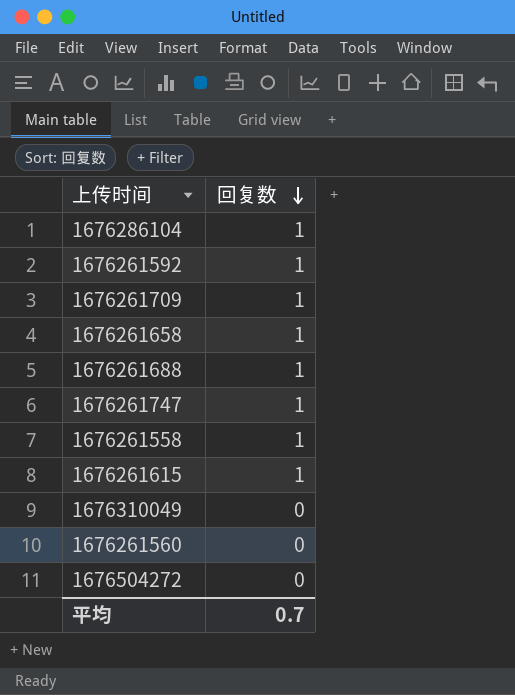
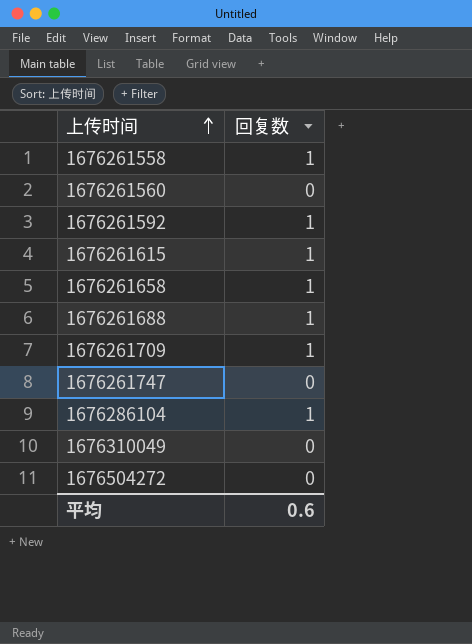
row order: 回复数 descending -> 上传时间 ascending
1676261747 | 回复数: 1 -> 0
平均 | 回复数: 0.7 -> 0.6

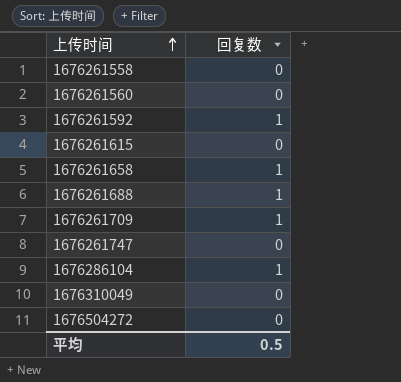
1676261558 | 回复数: 1 -> 0
1676261615 | 回复数: 1 -> 0
平均 | 回复数: 0.6 -> 0.5

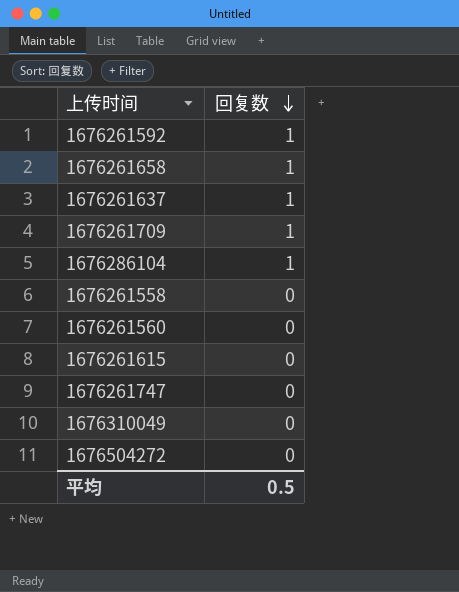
row order: 上传时间 ascending -> 回复数 descending
row 1676261688: 1 -> none
row 1676261637: none -> 1

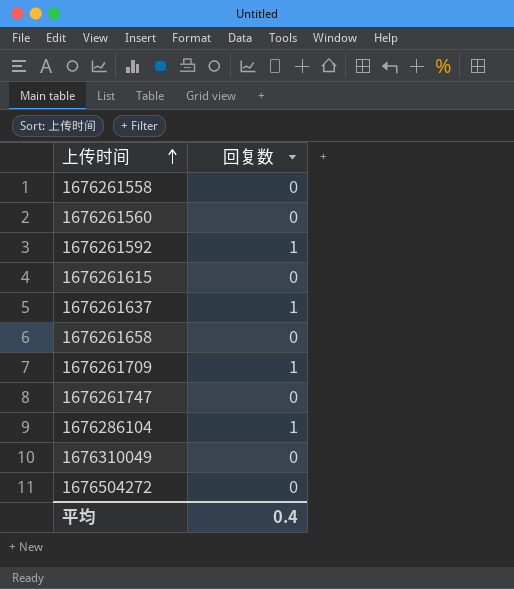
row order: 回复数 descending -> 上传时间 ascending
1676261658 | 回复数: 1 -> 0
平均 | 回复数: 0.5 -> 0.4

